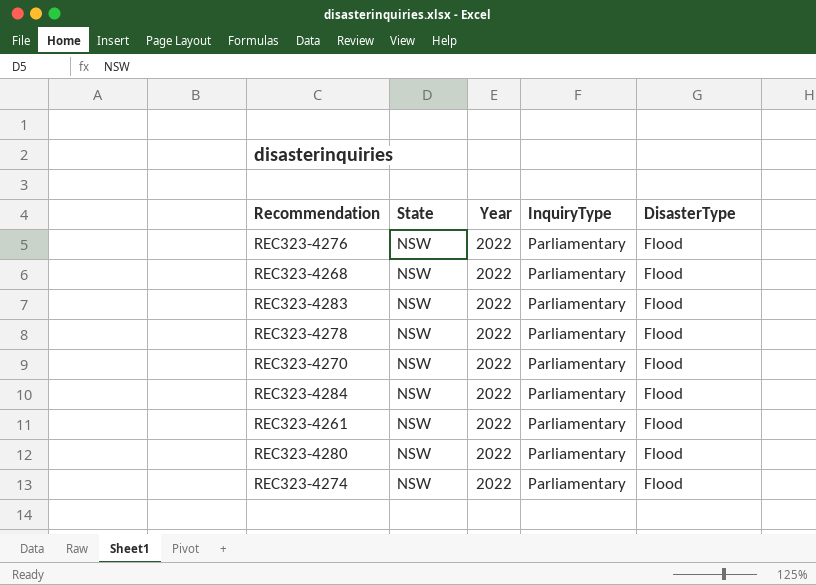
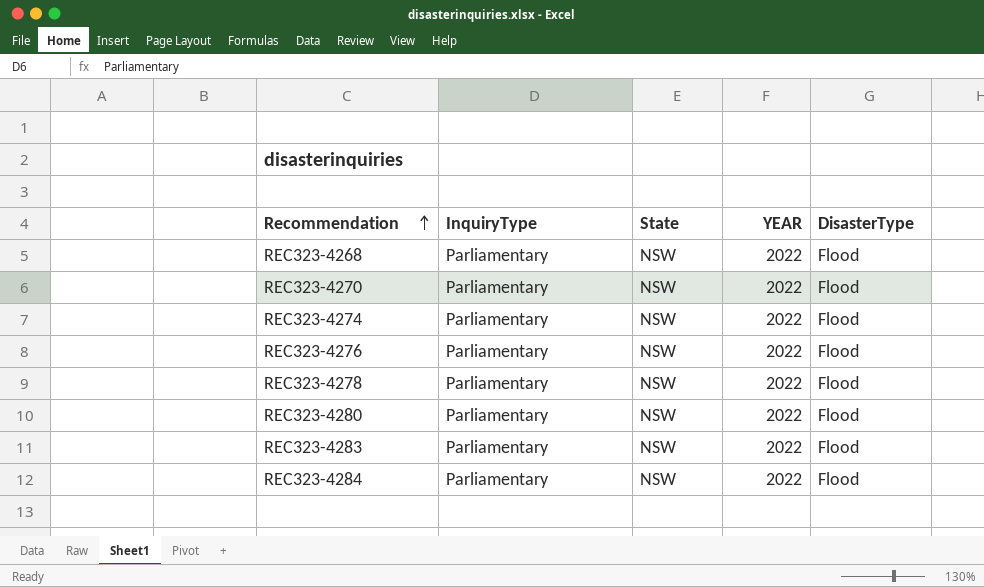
row order: none -> Recommendation ascending
column InquiryType | position: 4 -> 2
column name: Year -> YEAR
row REC323-4261: NSW | 2022 | Parliamentary | Flood -> none

